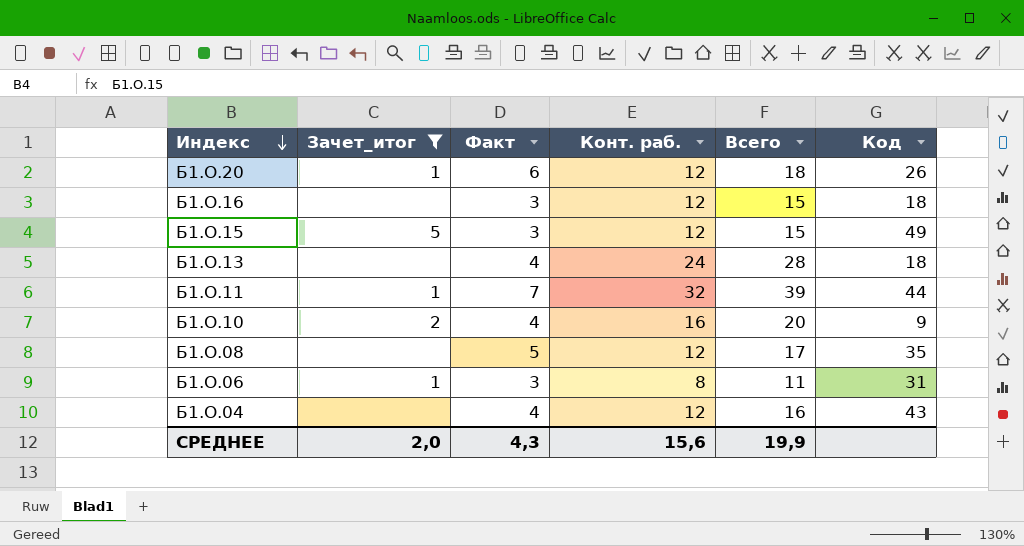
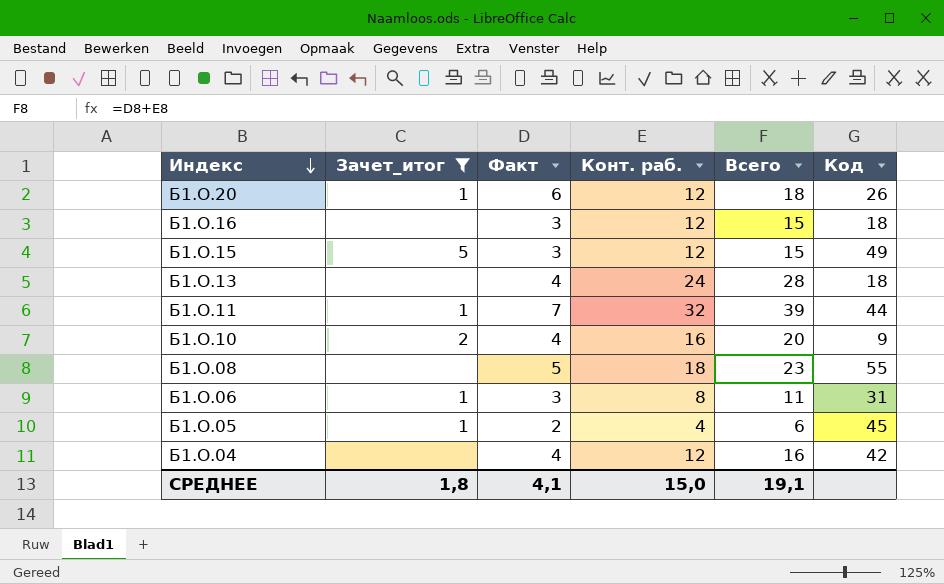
Б1.О.08 | Конт. раб.: 12 -> 18
Б1.О.08 | Всего: 17 -> 23
Б1.О.08 | Код: 35 -> 55
row Б1.О.05: none -> 1 | 2 | 4 | 6 | 45
Б1.О.04 | Код: 43 -> 42
СРЕДНЕЕ | Зачет_итог: 2,0 -> 1,8
СРЕДНЕЕ | Факт: 4,3 -> 4,1
СРЕДНЕЕ | Конт. раб.: 15,6 -> 15,0
СРЕДНЕЕ | Всего: 19,9 -> 19,1

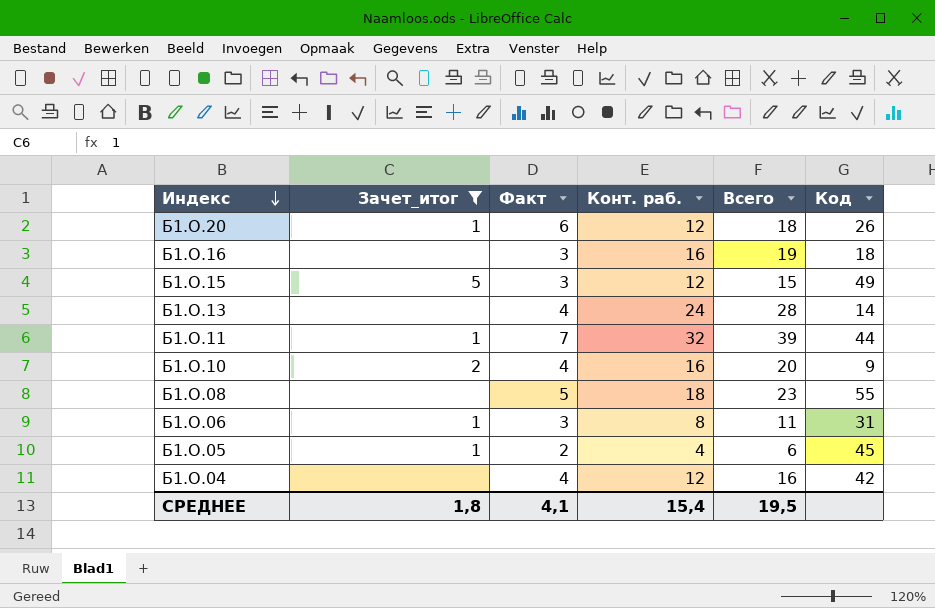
Б1.О.16 | Конт. раб.: 12 -> 16
Б1.О.16 | Всего: 15 -> 19
Б1.О.13 | Код: 18 -> 14
СРЕДНЕЕ | Конт. раб.: 15,0 -> 15,4
СРЕДНЕЕ | Всего: 19,1 -> 19,5

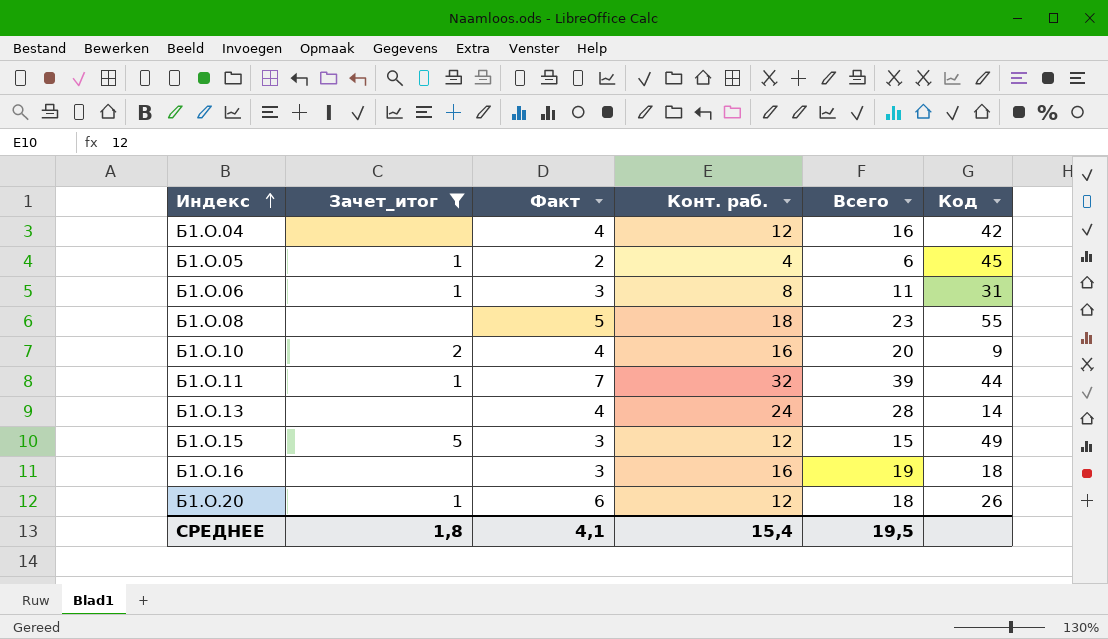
row order: Индекс descending -> Индекс ascending

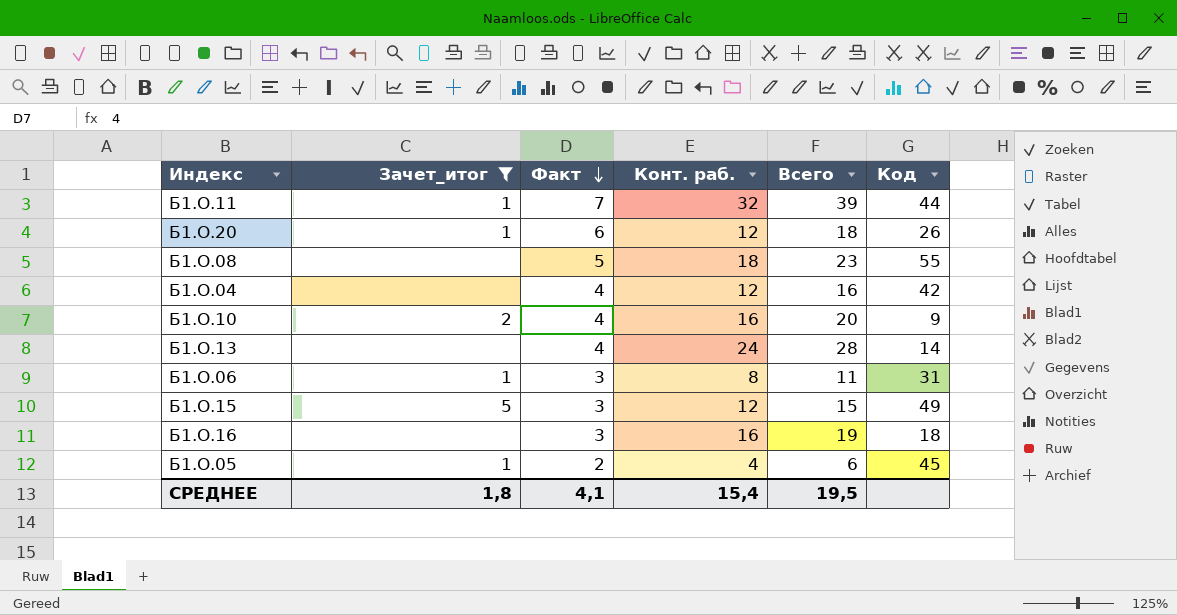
row order: Индекс ascending -> Факт descending

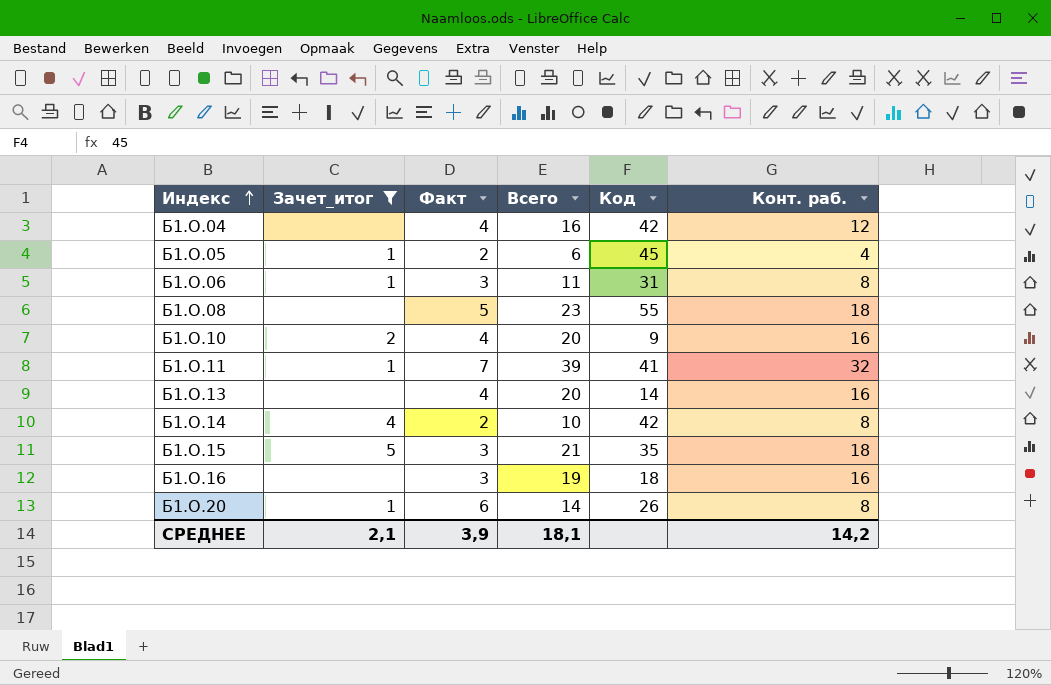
row order: Факт descending -> Индекс ascending
column Конт. раб. | position: 4 -> 6
Б1.О.11 | Код: 44 -> 41
Б1.О.13 | Всего: 28 -> 20
Б1.О.13 | Конт. раб.: 24 -> 16
row Б1.О.14: none -> 4 | 2 | 10 | 42 | 8
Б1.О.15 | Всего: 15 -> 21
Б1.О.15 | Код: 49 -> 35
Б1.О.15 | Конт. раб.: 12 -> 18
Б1.О.20 | Всего: 18 -> 14
Б1.О.20 | Конт. раб.: 12 -> 8
СРЕДНЕЕ | Зачет_итог: 1,8 -> 2,1
СРЕДНЕЕ | Факт: 4,1 -> 3,9
СРЕДНЕЕ | Всего: 19,5 -> 18,1
СРЕДНЕЕ | Конт. раб.: 15,4 -> 14,2

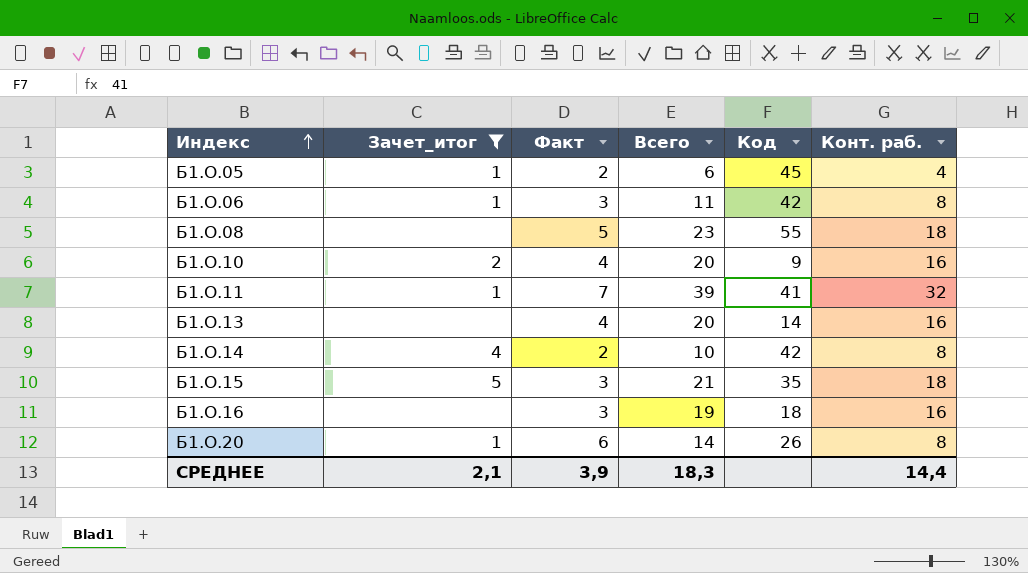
row Б1.О.04: none | 4 | 16 | 42 | 12 -> none
Б1.О.06 | Код: 31 -> 42
СРЕДНЕЕ | Всего: 18,1 -> 18,3
СРЕДНЕЕ | Конт. раб.: 14,2 -> 14,4

